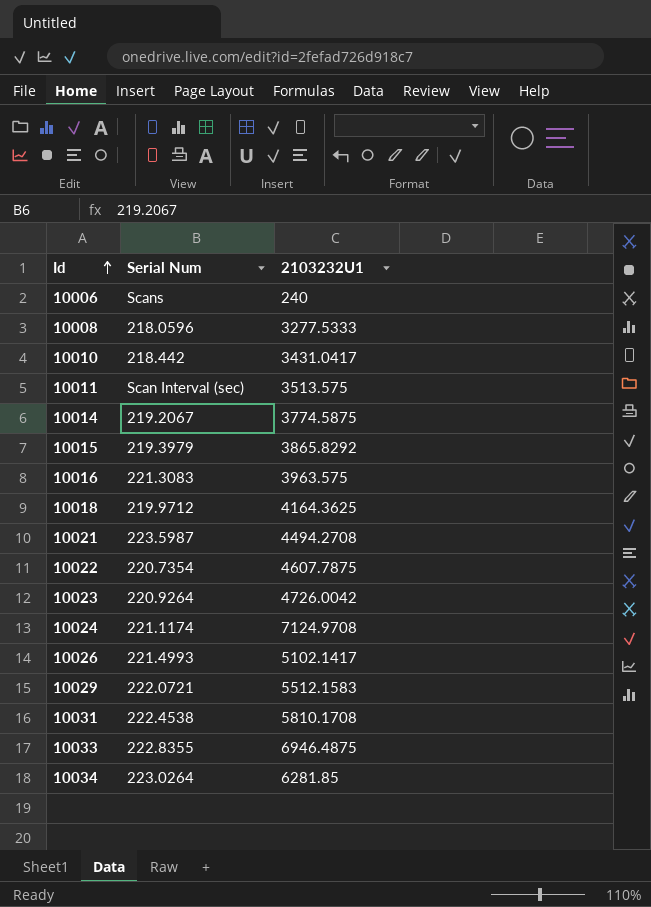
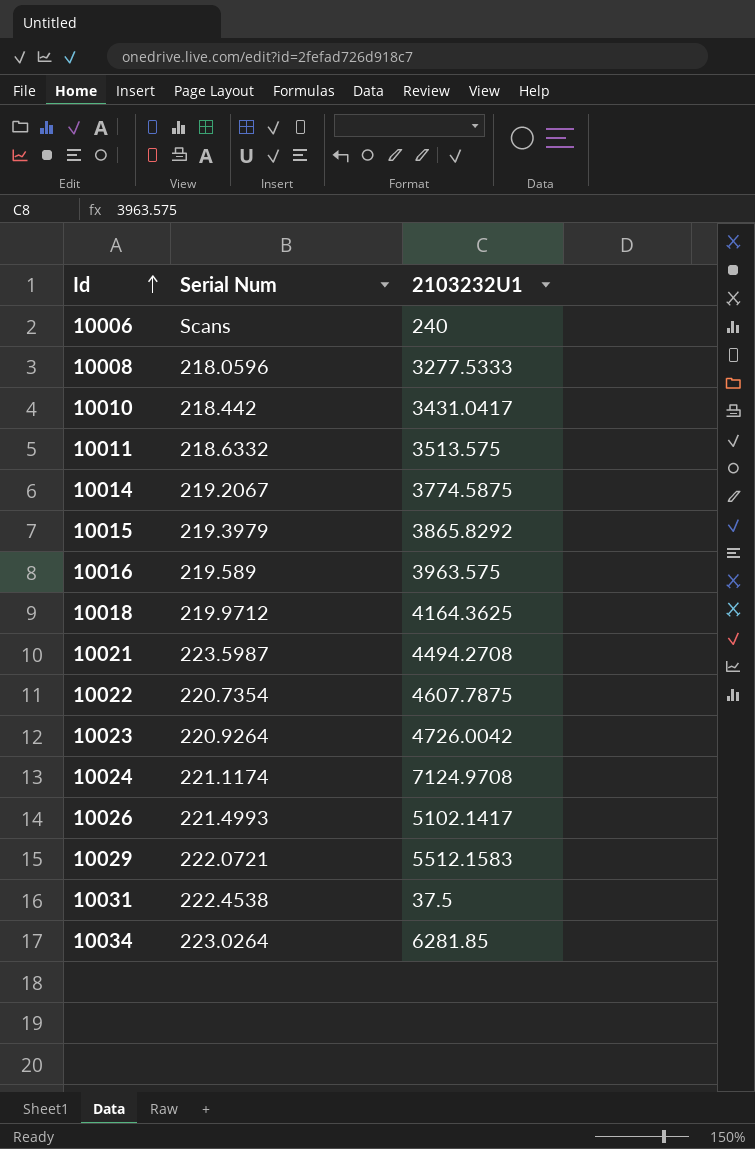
row 10033: 222.8355 | 6946.4875 -> none
10011 | Serial Num: Scan Interval (sec) -> 218.6332
10016 | Serial Num: 221.3083 -> 219.589
10031 | 2103232U1: 5810.1708 -> 37.5

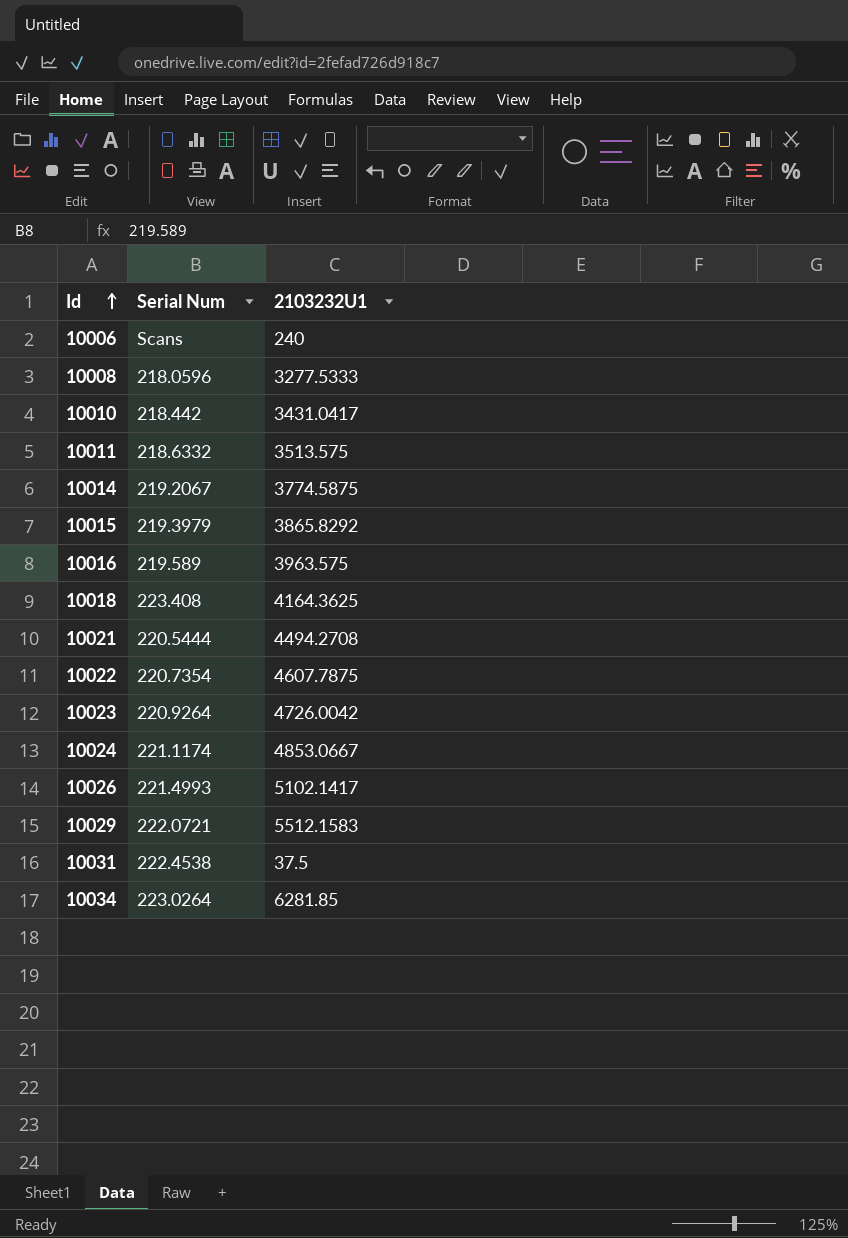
10018 | Serial Num: 219.9712 -> 223.408
10021 | Serial Num: 223.5987 -> 220.5444
10024 | 2103232U1: 7124.9708 -> 4853.0667

